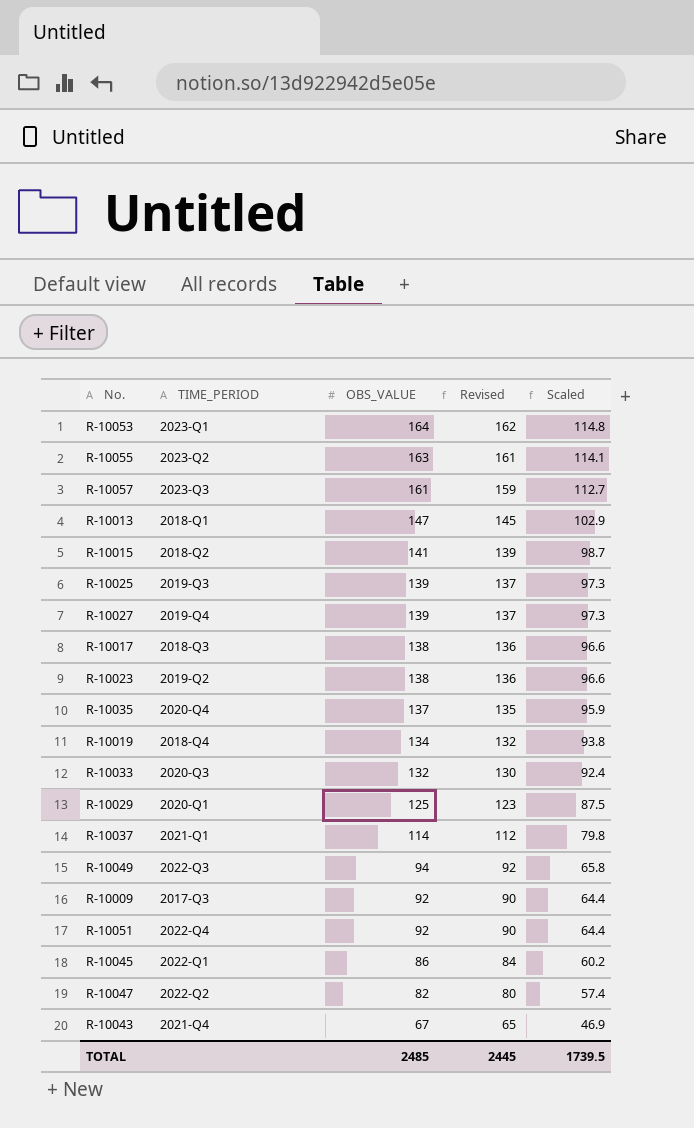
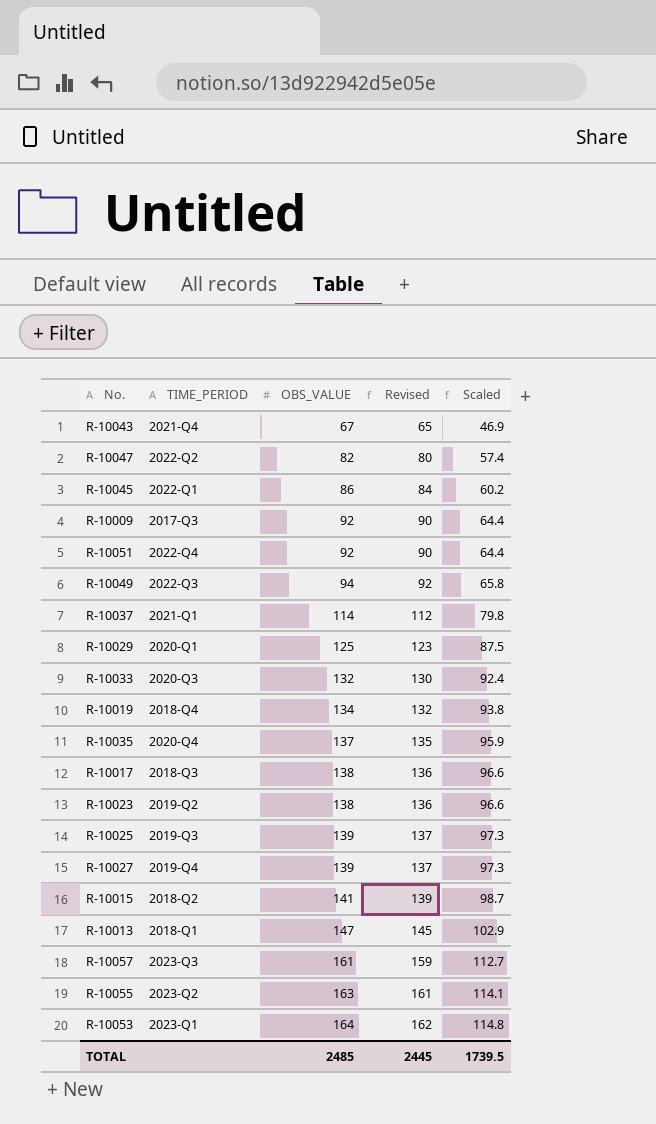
row order: OBS_VALUE descending -> OBS_VALUE ascending

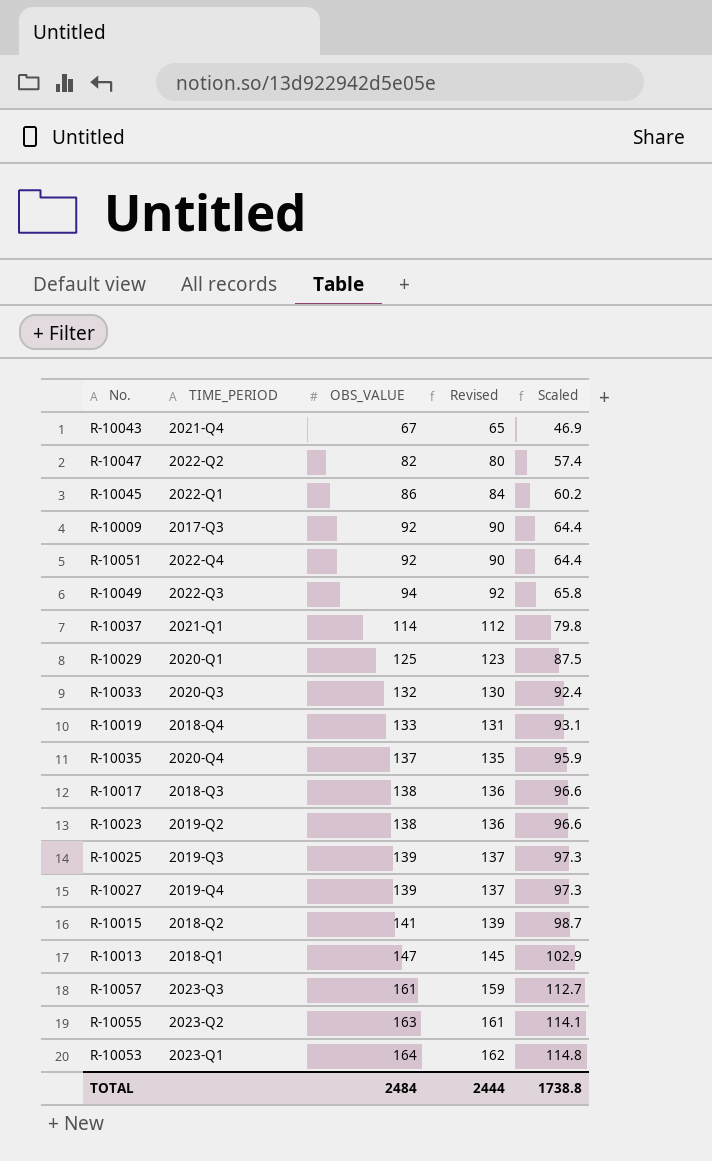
R-10019 | OBS_VALUE: 134 -> 133
R-10019 | Revised: 132 -> 131
R-10019 | Scaled: 93.8 -> 93.1
TOTAL | OBS_VALUE: 2485 -> 2484
TOTAL | Revised: 2445 -> 2444
TOTAL | Scaled: 1739.5 -> 1738.8

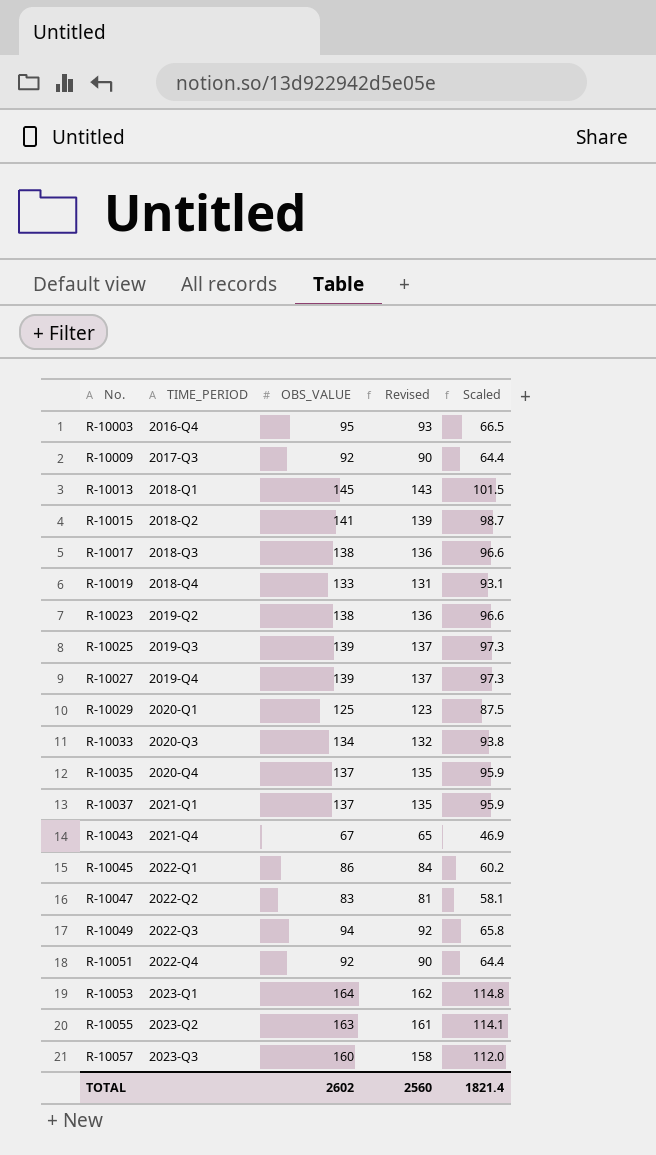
row order: OBS_VALUE ascending -> No. ascending
row R-10003: none -> 2016-Q4 | 95 | 93 | 66.5
R-10013 | OBS_VALUE: 147 -> 145
R-10013 | Revised: 145 -> 143
R-10013 | Scaled: 102.9 -> 101.5
R-10033 | OBS_VALUE: 132 -> 134
R-10033 | Revised: 130 -> 132
R-10033 | Scaled: 92.4 -> 93.8
R-10037 | OBS_VALUE: 114 -> 137
R-10037 | Revised: 112 -> 135
R-10037 | Scaled: 79.8 -> 95.9
R-10047 | OBS_VALUE: 82 -> 83
R-10047 | Revised: 80 -> 81
R-10047 | Scaled: 57.4 -> 58.1
R-10057 | OBS_VALUE: 161 -> 160
R-10057 | Revised: 159 -> 158
R-10057 | Scaled: 112.7 -> 112.0
TOTAL | OBS_VALUE: 2484 -> 2602
TOTAL | Revised: 2444 -> 2560
TOTAL | Scaled: 1738.8 -> 1821.4

